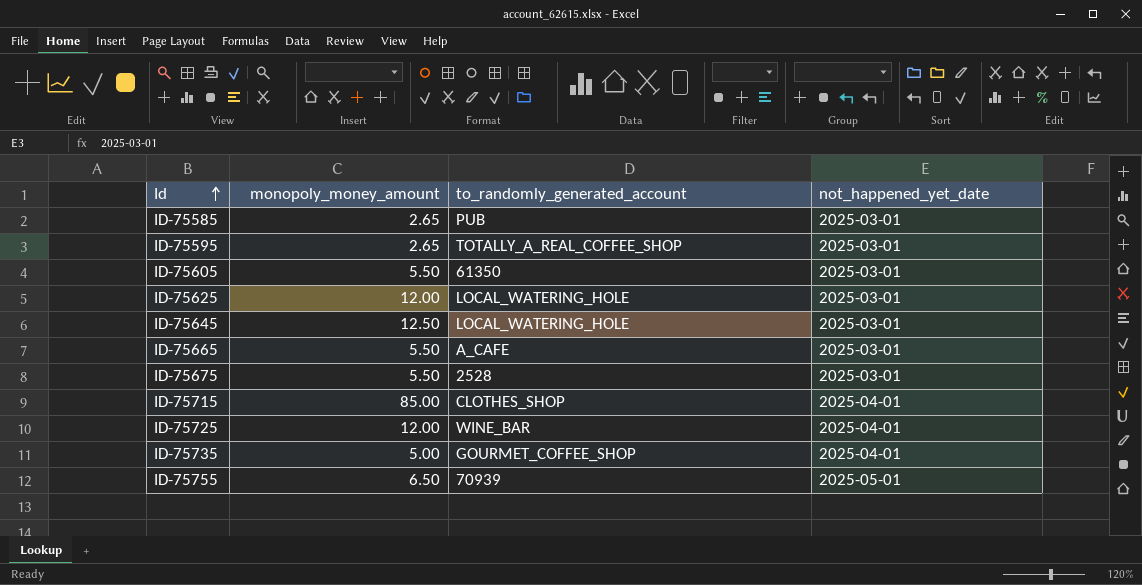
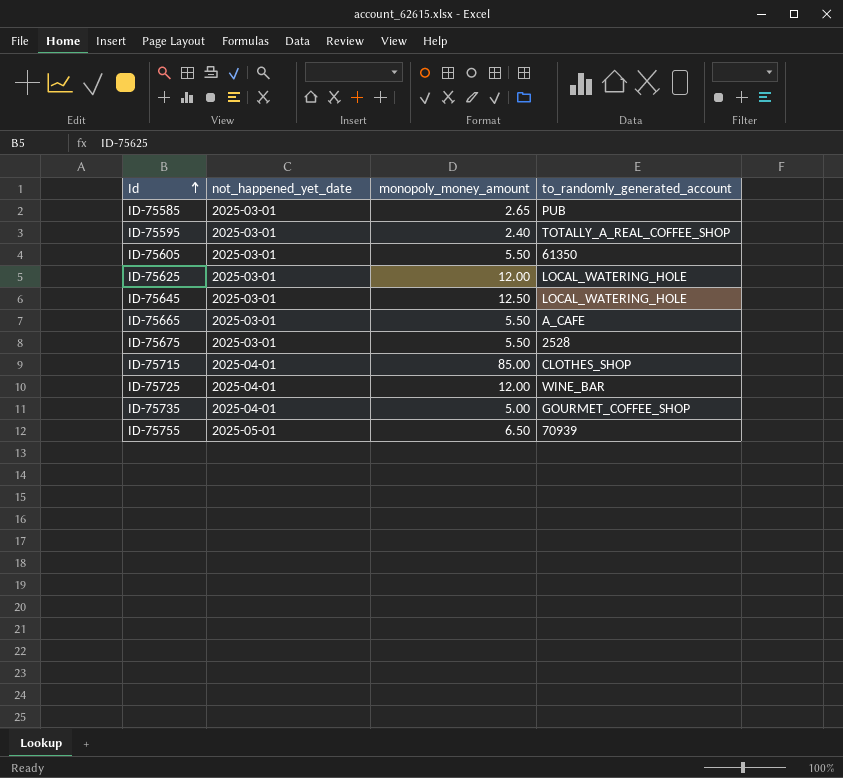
column not_happened_yet_date | position: 4 -> 2
ID-75595 | monopoly_money_amount: 2.65 -> 2.40

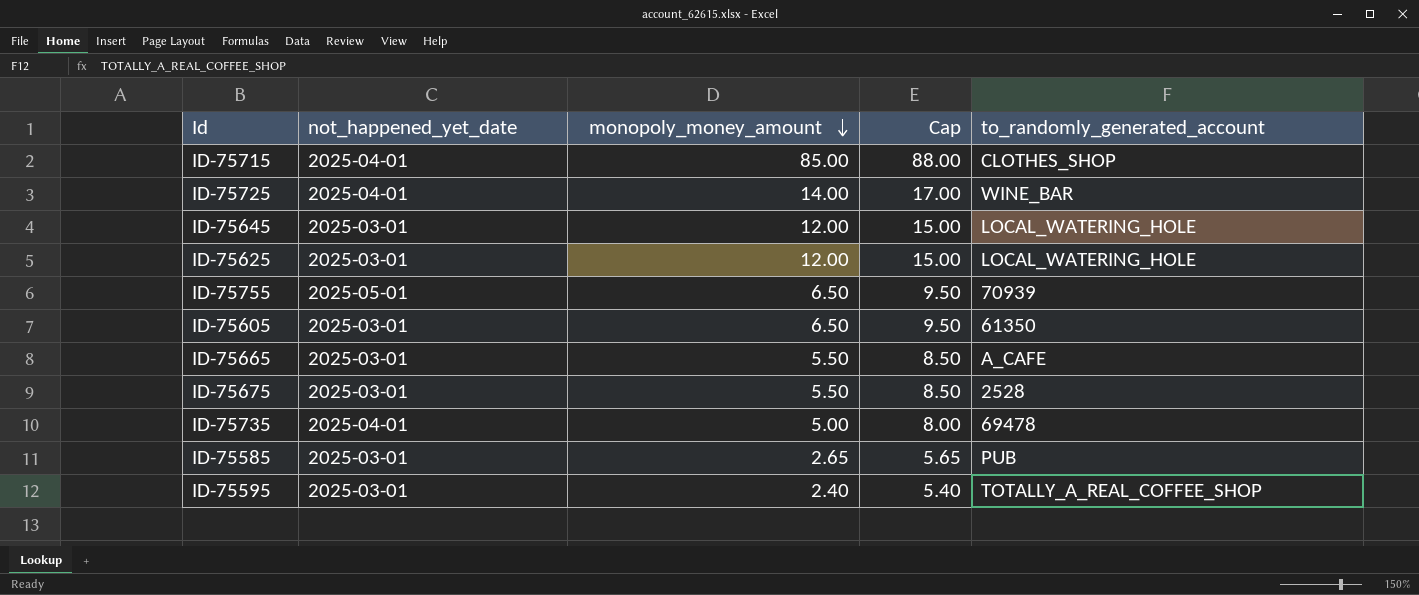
row order: Id ascending -> monopoly_money_amount descending
column Cap | formula: none -> [monopoly_money_amount] + 3
ID-75725 | monopoly_money_amount: 12.00 -> 14.00
ID-75645 | monopoly_money_amount: 12.50 -> 12.00
ID-75605 | monopoly_money_amount: 5.50 -> 6.50
ID-75735 | to_randomly_generated_account: GOURMET_COFFEE_SHOP -> 69478

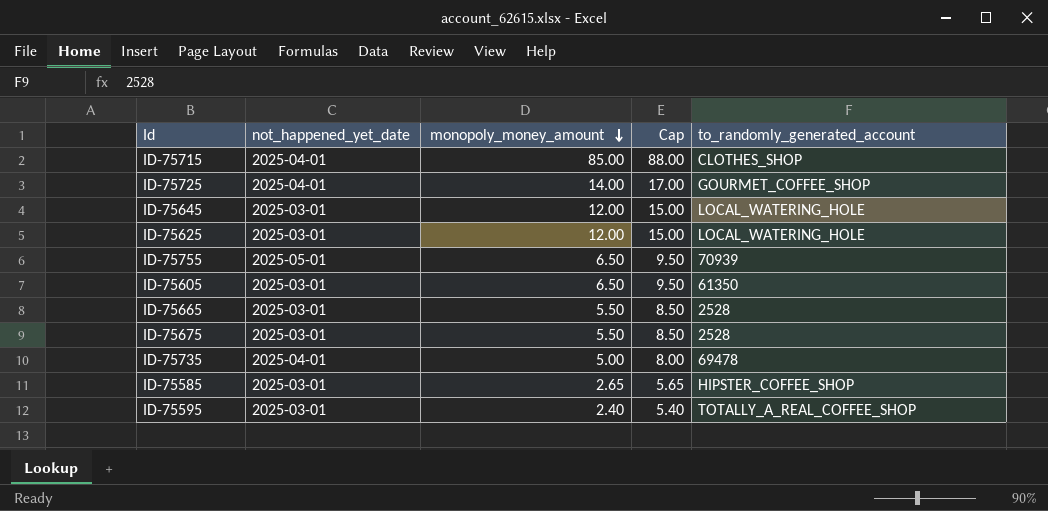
ID-75725 | to_randomly_generated_account: WINE_BAR -> GOURMET_COFFEE_SHOP
ID-75665 | to_randomly_generated_account: A_CAFE -> 2528
ID-75585 | to_randomly_generated_account: PUB -> HIPSTER_COFFEE_SHOP

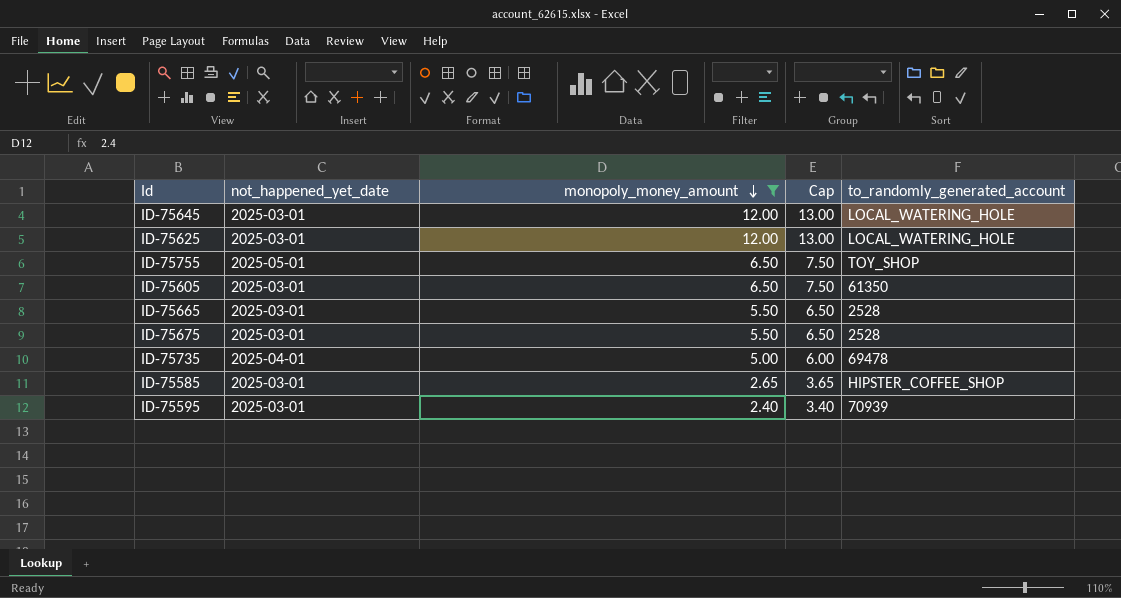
filter: none -> monopoly_money_amount <= 12.00
column Cap | formula: [monopoly_money_amount] + 3 -> [monopoly_money_amount] + 1
ID-75755 | to_randomly_generated_account: 70939 -> TOY_SHOP
ID-75595 | to_randomly_generated_account: TOTALLY_A_REAL_COFFEE_SHOP -> 70939

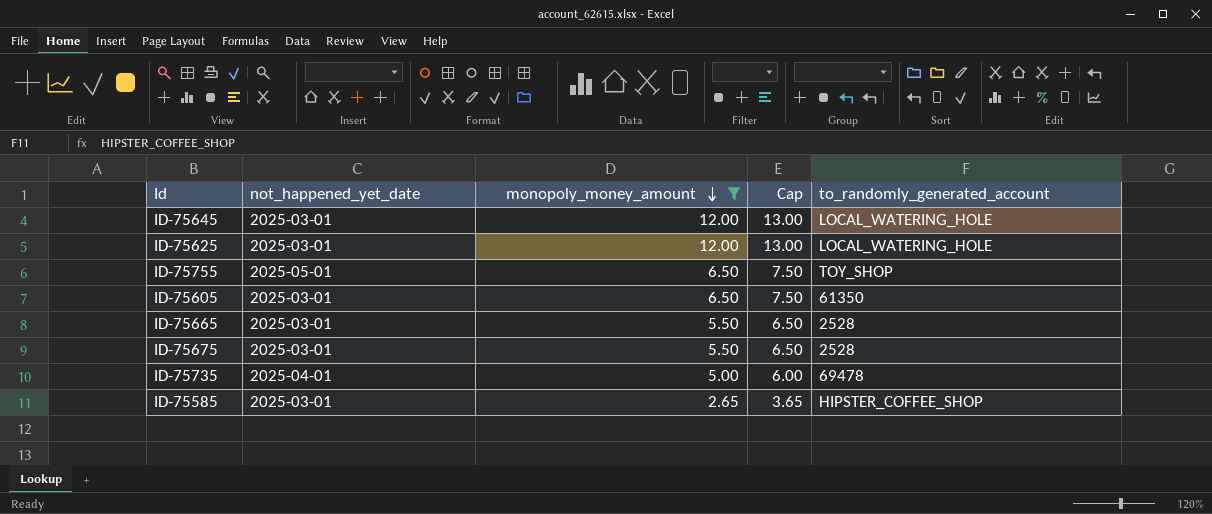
row ID-75595: 2025-03-01 | 2.40 | 3.40 | 70939 -> none

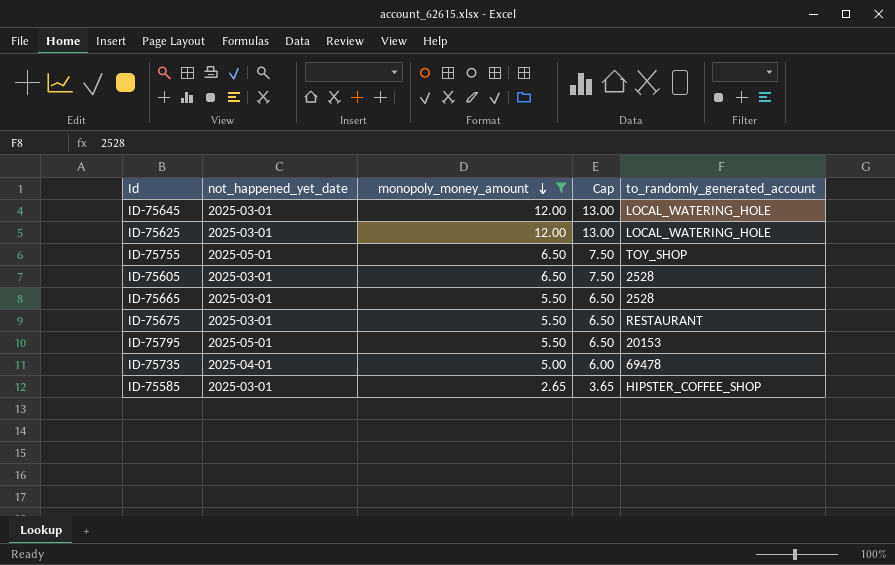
ID-75605 | to_randomly_generated_account: 61350 -> 2528
ID-75675 | to_randomly_generated_account: 2528 -> RESTAURANT
row ID-75795: none -> 2025-05-01 | 5.50 | 6.50 | 20153

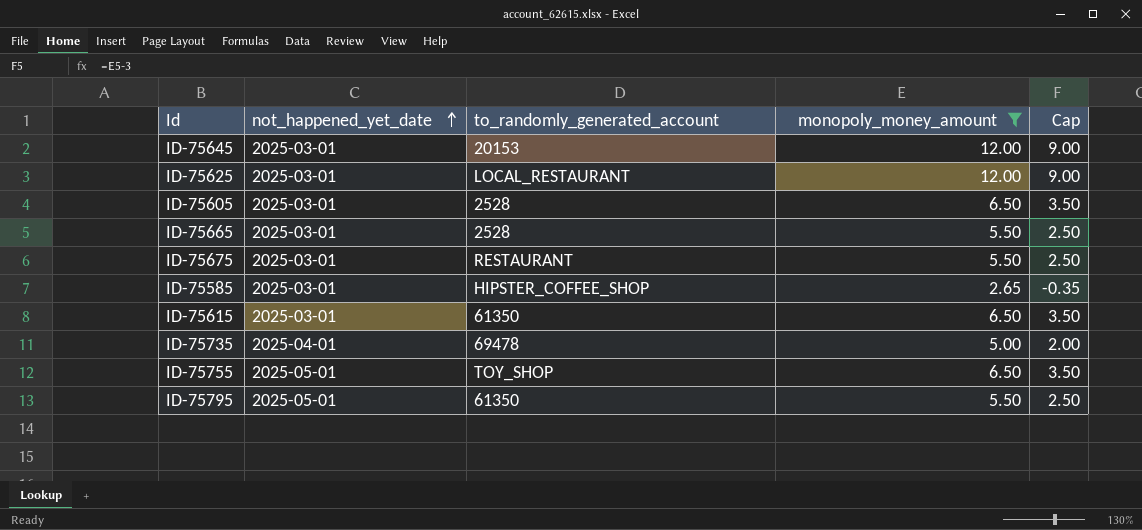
row order: monopoly_money_amount descending -> not_happened_yet_date ascending
column to_randomly_generated_account | position: 5 -> 3
column Cap | formula: [monopoly_money_amount] + 1 -> [monopoly_money_amount] - 3
ID-75645 | to_randomly_generated_account: LOCAL_WATERING_HOLE -> 20153
ID-75625 | to_randomly_generated_account: LOCAL_WATERING_HOLE -> LOCAL_RESTAURANT
row ID-75615: none -> 2025-03-01 | 61350 | 6.50 | 3.50
ID-75795 | to_randomly_generated_account: 20153 -> 61350

